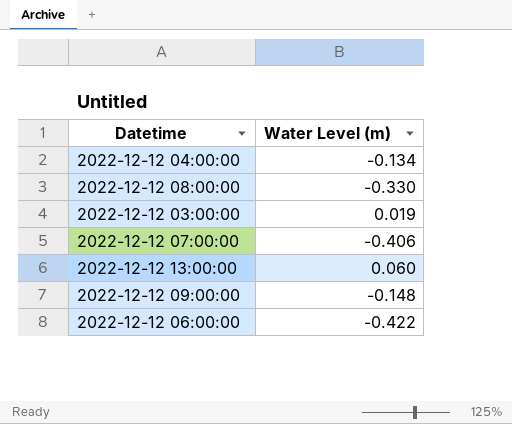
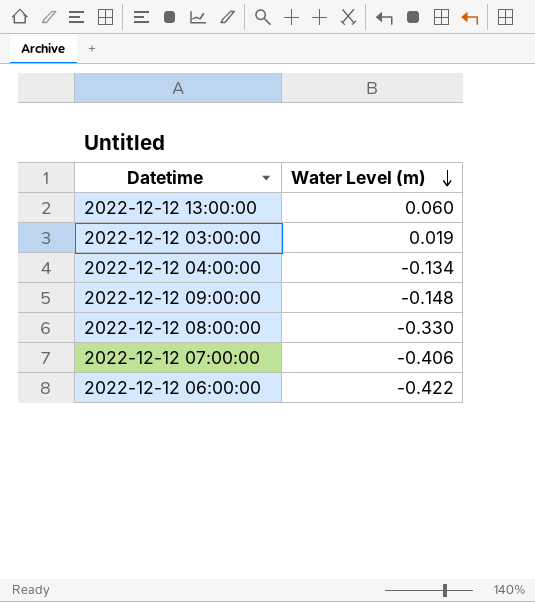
row order: none -> Water Level (m) descending

